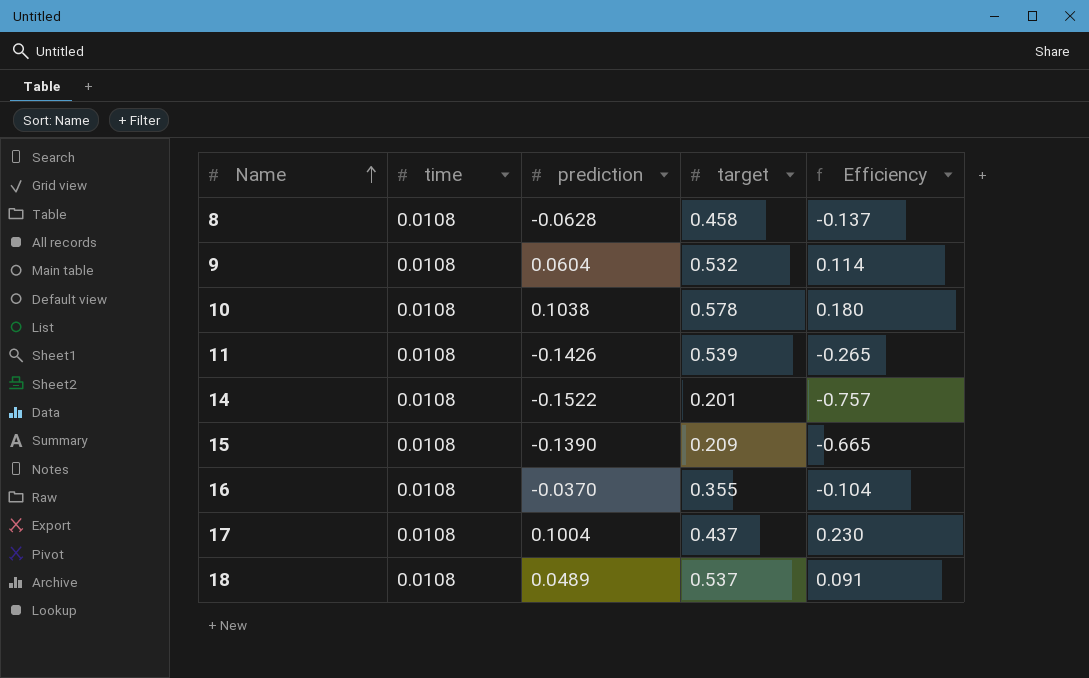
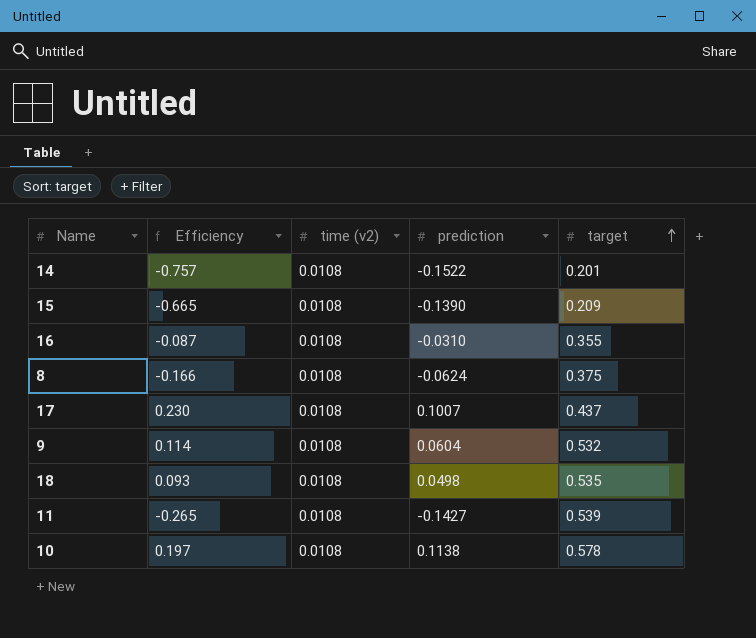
row order: Name ascending -> target ascending
column Efficiency | position: 5 -> 2
column name: time -> time (v2)
16 | Efficiency: -0.104 -> -0.087
16 | prediction: -0.0370 -> -0.0310
8 | Efficiency: -0.137 -> -0.166
8 | prediction: -0.0628 -> -0.0624
8 | target: 0.458 -> 0.375
17 | prediction: 0.1004 -> 0.1007
18 | Efficiency: 0.091 -> 0.093
18 | prediction: 0.0489 -> 0.0498
18 | target: 0.537 -> 0.535
11 | prediction: -0.1426 -> -0.1427
10 | Efficiency: 0.180 -> 0.197
10 | prediction: 0.1038 -> 0.1138

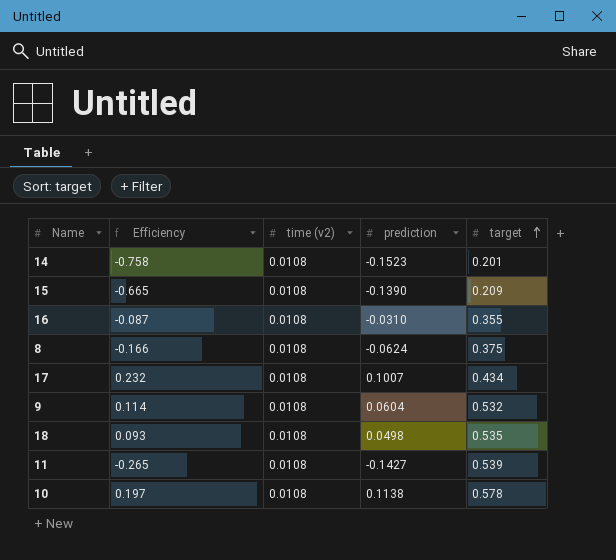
14 | Efficiency: -0.757 -> -0.758
14 | prediction: -0.1522 -> -0.1523
17 | Efficiency: 0.230 -> 0.232
17 | target: 0.437 -> 0.434

